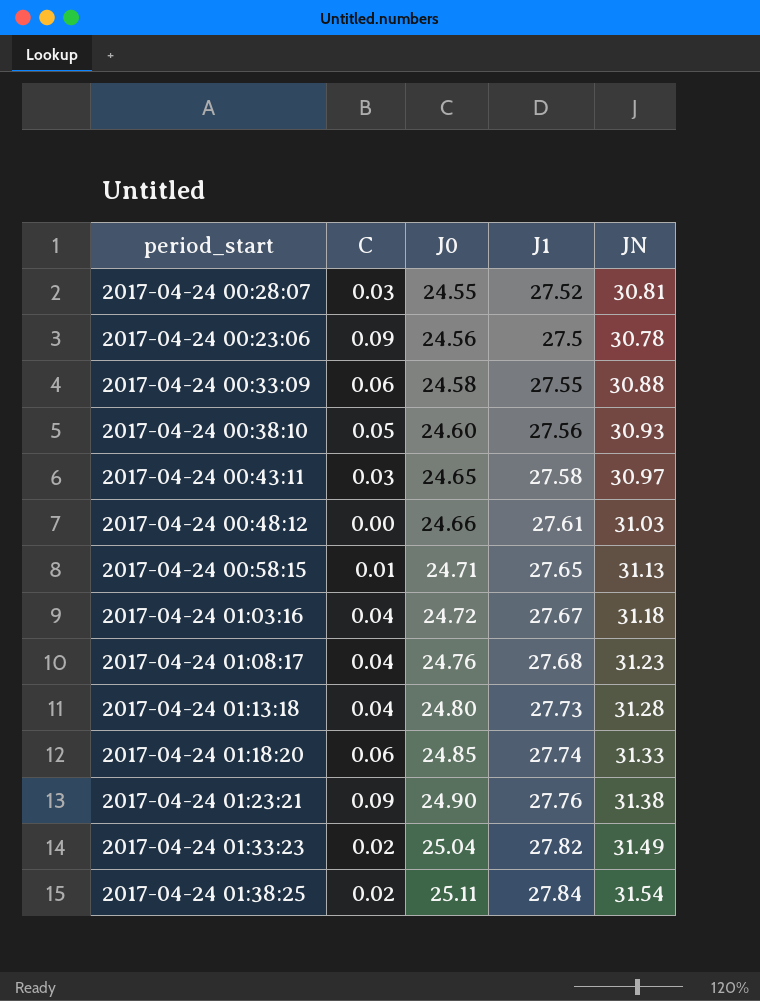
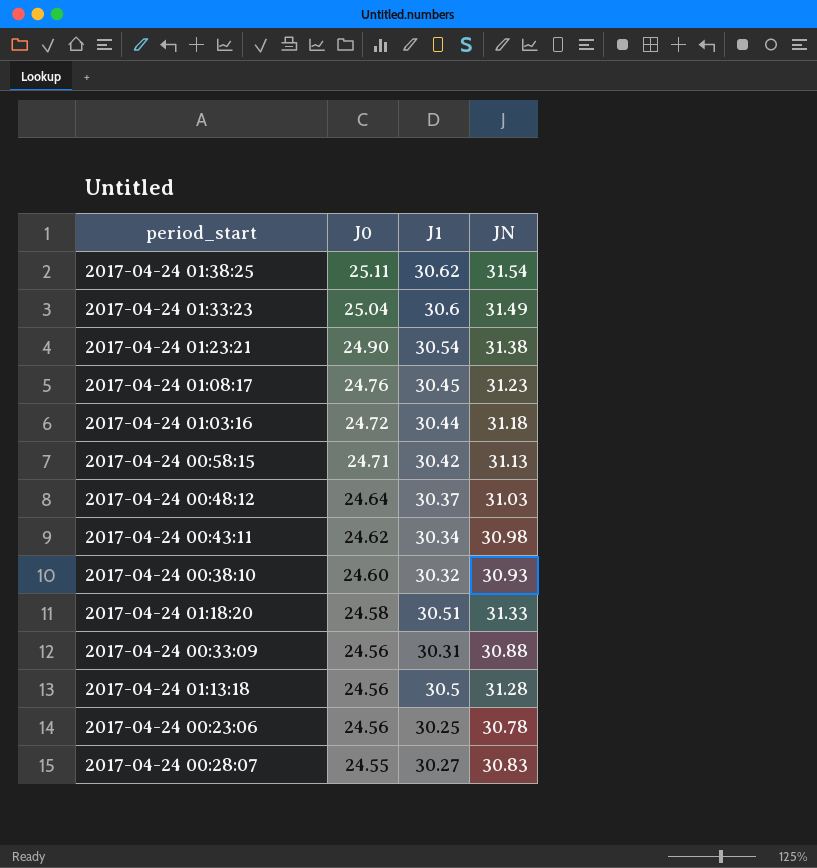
row order: J0 ascending -> J0 descending
column C | position: 2 -> none
2017-04-24 01:38:25 | J1: 27.84 -> 30.62
2017-04-24 01:33:23 | J1: 27.82 -> 30.6
2017-04-24 01:23:21 | J1: 27.76 -> 30.54
2017-04-24 01:08:17 | J1: 27.68 -> 30.45
2017-04-24 01:03:16 | J1: 27.67 -> 30.44
2017-04-24 00:58:15 | J1: 27.65 -> 30.42
2017-04-24 00:48:12 | J0: 24.66 -> 24.64
2017-04-24 00:48:12 | J1: 27.61 -> 30.37
2017-04-24 00:43:11 | J0: 24.65 -> 24.62
2017-04-24 00:43:11 | J1: 27.58 -> 30.34
2017-04-24 00:43:11 | JN: 30.97 -> 30.98
2017-04-24 00:38:10 | J1: 27.56 -> 30.32
2017-04-24 01:18:20 | J0: 24.85 -> 24.58
2017-04-24 01:18:20 | J1: 27.74 -> 30.51
2017-04-24 00:33:09 | J0: 24.58 -> 24.56
2017-04-24 00:33:09 | J1: 27.55 -> 30.31
2017-04-24 01:13:18 | J0: 24.80 -> 24.56
2017-04-24 01:13:18 | J1: 27.73 -> 30.5
2017-04-24 00:23:06 | J1: 27.5 -> 30.25
2017-04-24 00:28:07 | J1: 27.52 -> 30.27
2017-04-24 00:28:07 | JN: 30.81 -> 30.83

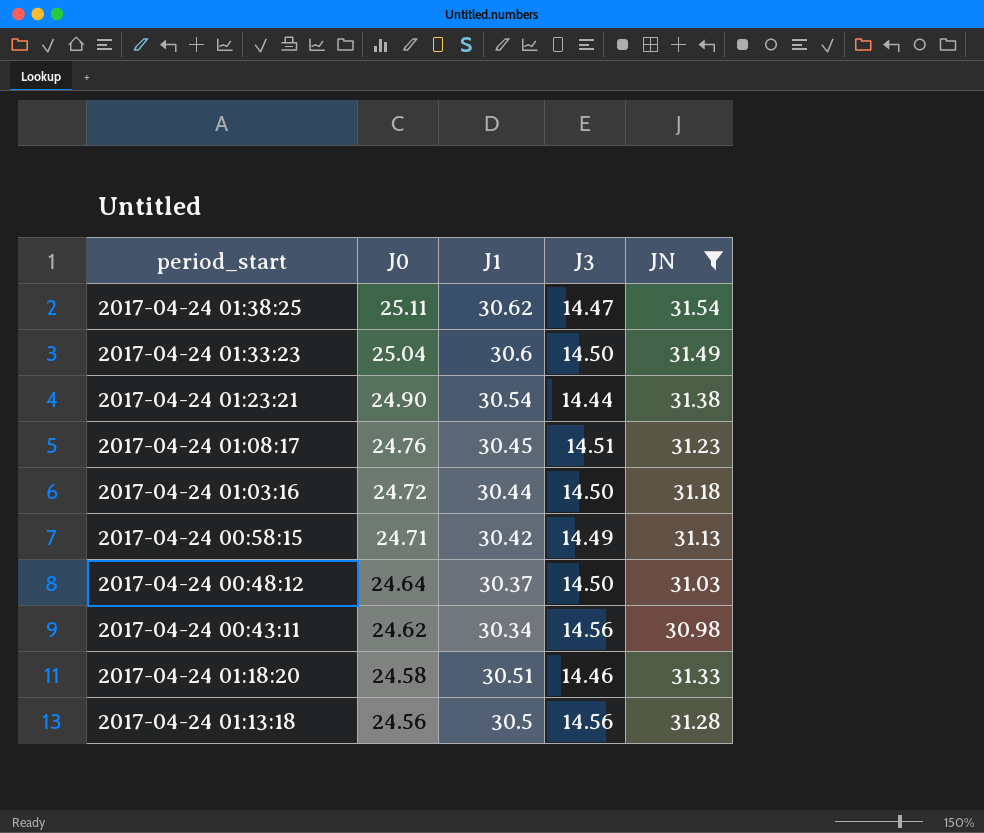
filter: none -> JN >= 30.98
column J3 | position: none -> 4

